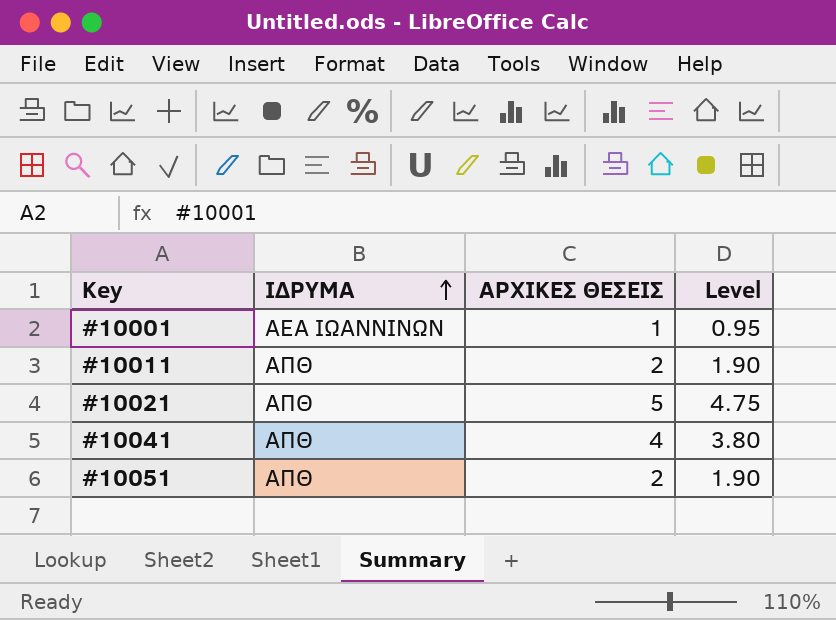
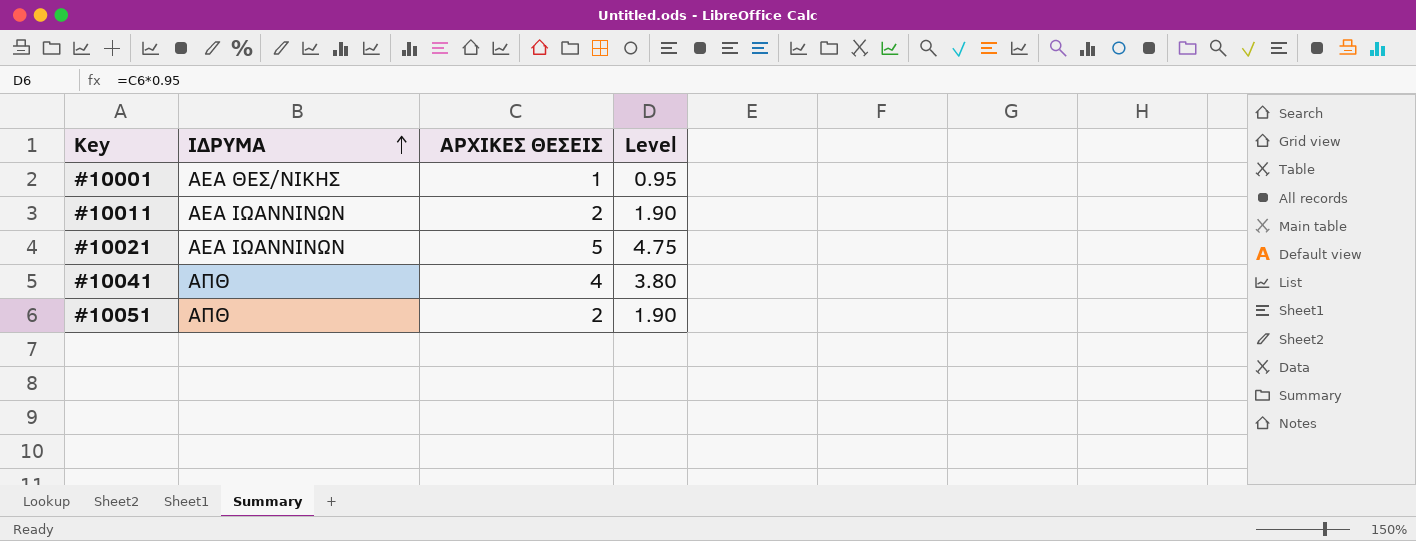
#10001 | ΙΔΡΥΜΑ: ΑΕΑ ΙΩΑΝΝΙΝΩΝ -> ΑΕΑ ΘΕΣ/ΝΙΚΗΣ
#10011 | ΙΔΡΥΜΑ: ΑΠΘ -> ΑΕΑ ΙΩΑΝΝΙΝΩΝ
#10021 | ΙΔΡΥΜΑ: ΑΠΘ -> ΑΕΑ ΙΩΑΝΝΙΝΩΝ

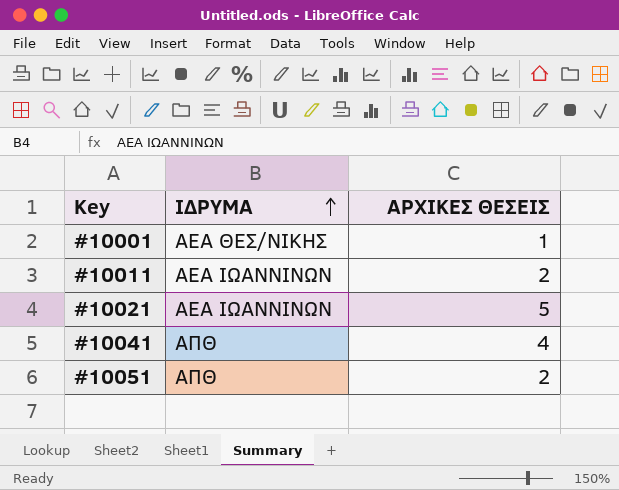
column Level | formula: [ΑΡΧΙΚΕΣ ΘΕΣΕΙΣ] * 0.95 -> none

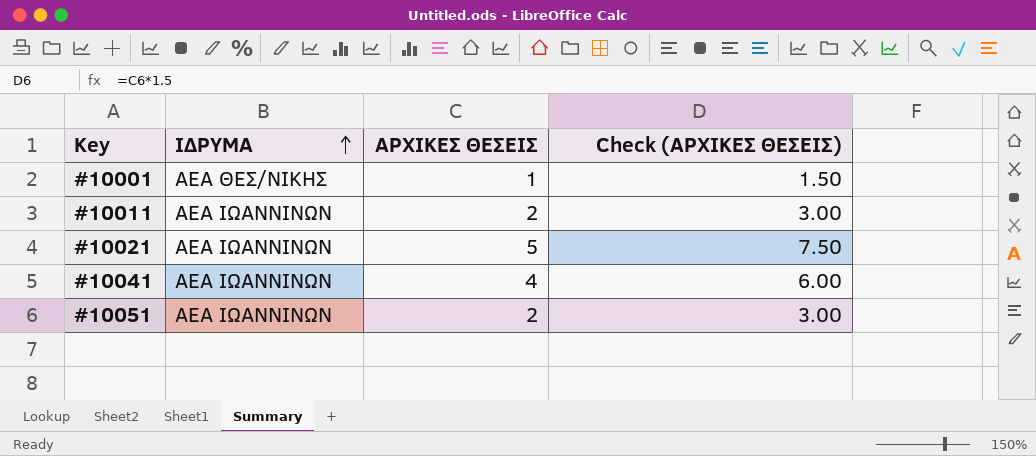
column Check (ΑΡΧΙΚΕΣ ΘΕΣΕΙΣ) | formula: none -> [ΑΡΧΙΚΕΣ ΘΕΣΕΙΣ] * 1.5
#10041 | ΙΔΡΥΜΑ: ΑΠΘ -> ΑΕΑ ΙΩΑΝΝΙΝΩΝ
#10051 | ΙΔΡΥΜΑ: ΑΠΘ -> ΑΕΑ ΙΩΑΝΝΙΝΩΝ

